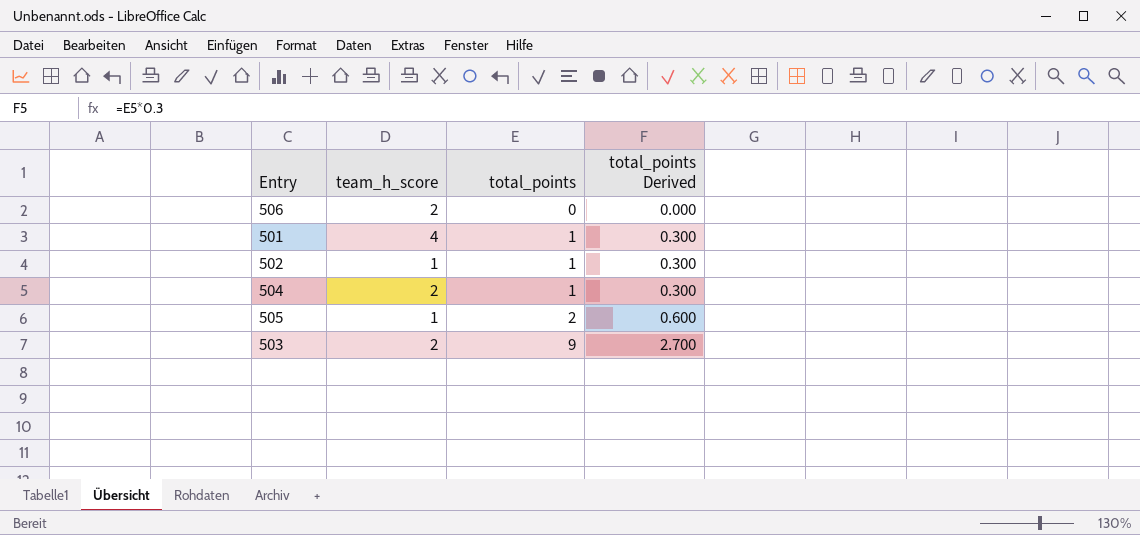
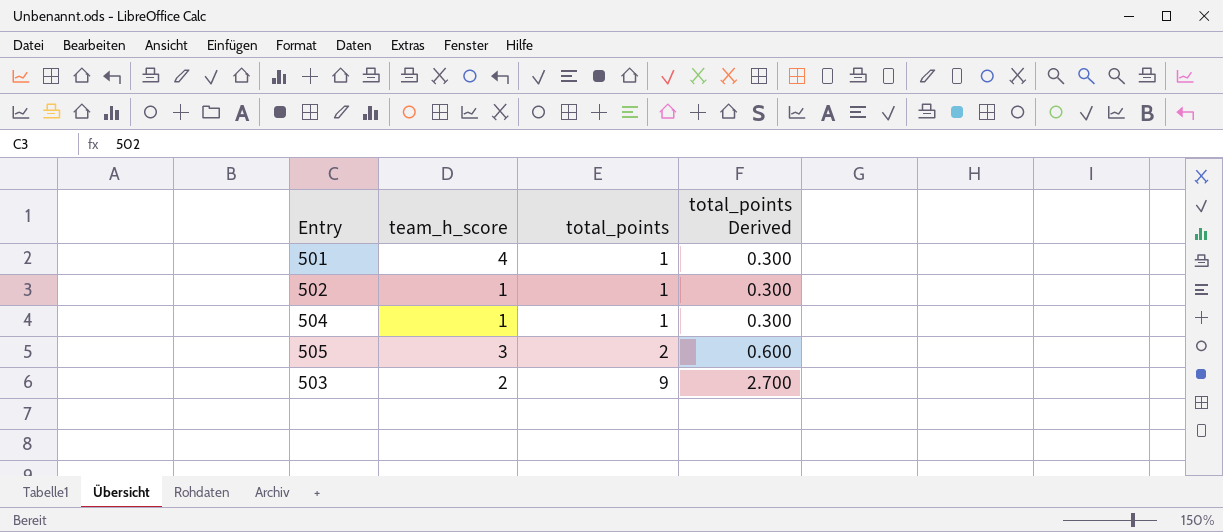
row 506: 2 | 0 | 0.000 -> none
504 | team_h_score: 2 -> 1
505 | team_h_score: 1 -> 3

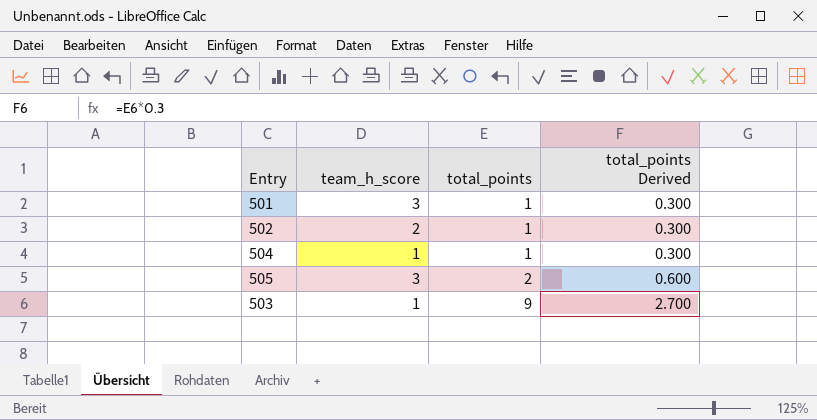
501 | team_h_score: 4 -> 3
502 | team_h_score: 1 -> 2
503 | team_h_score: 2 -> 1

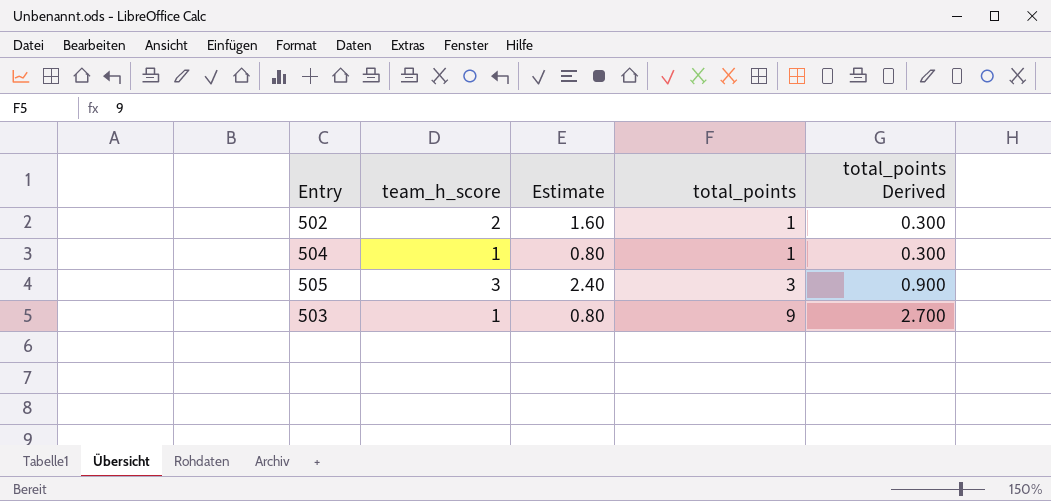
column Estimate | formula: none -> [team_h_score] * 0.8
row 501: 3 | 1 | 0.300 -> none
505 | total_points: 2 -> 3
505 | total_points Derived: 0.600 -> 0.900

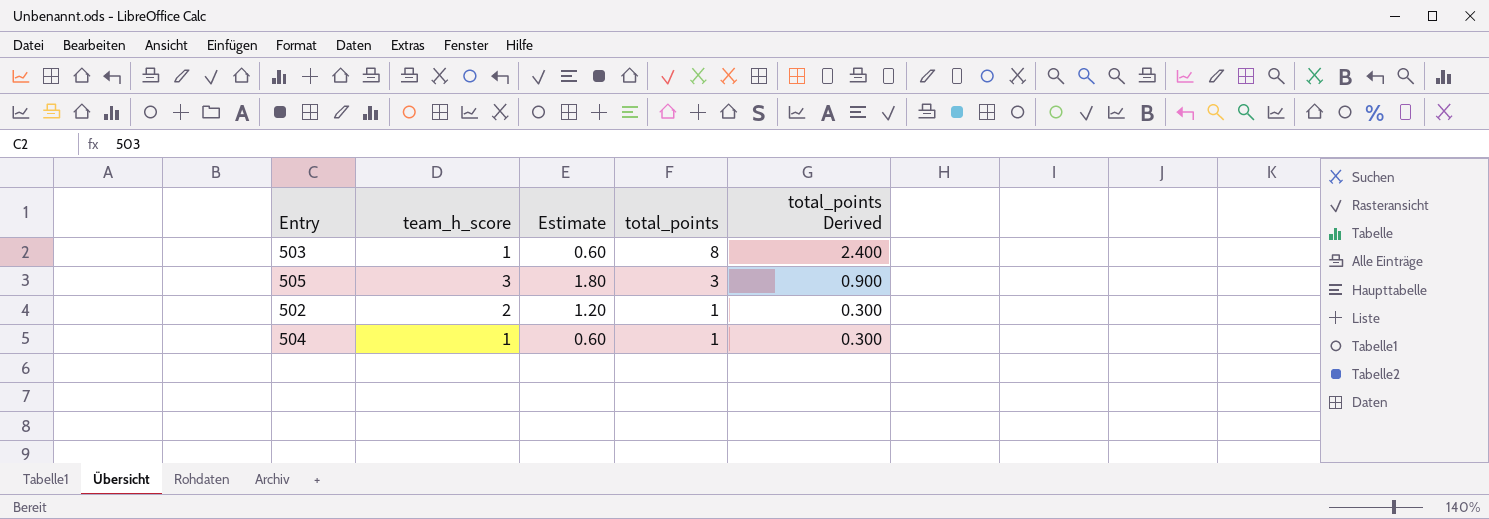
row order: total_points ascending -> total_points descending
column Estimate | formula: [team_h_score] * 0.8 -> [team_h_score] * 0.6
503 | total_points: 9 -> 8
503 | total_points Derived: 2.700 -> 2.400

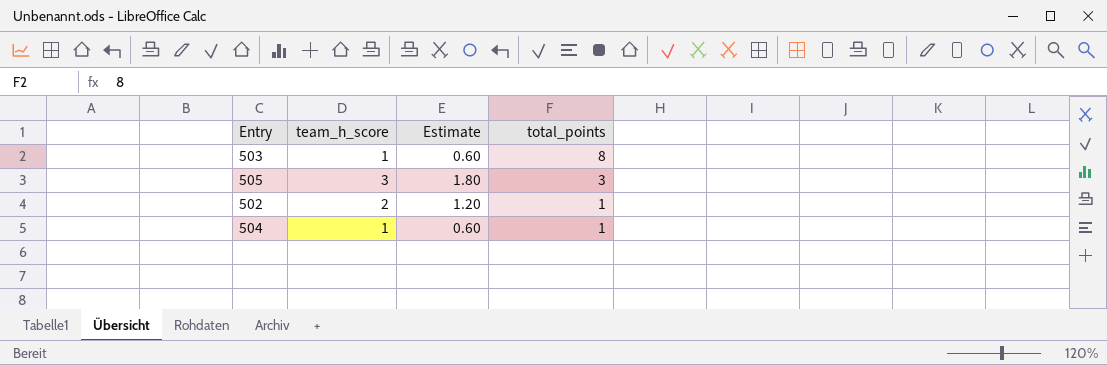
column total_points Derived | formula: [total_points] * 0.3 -> none

